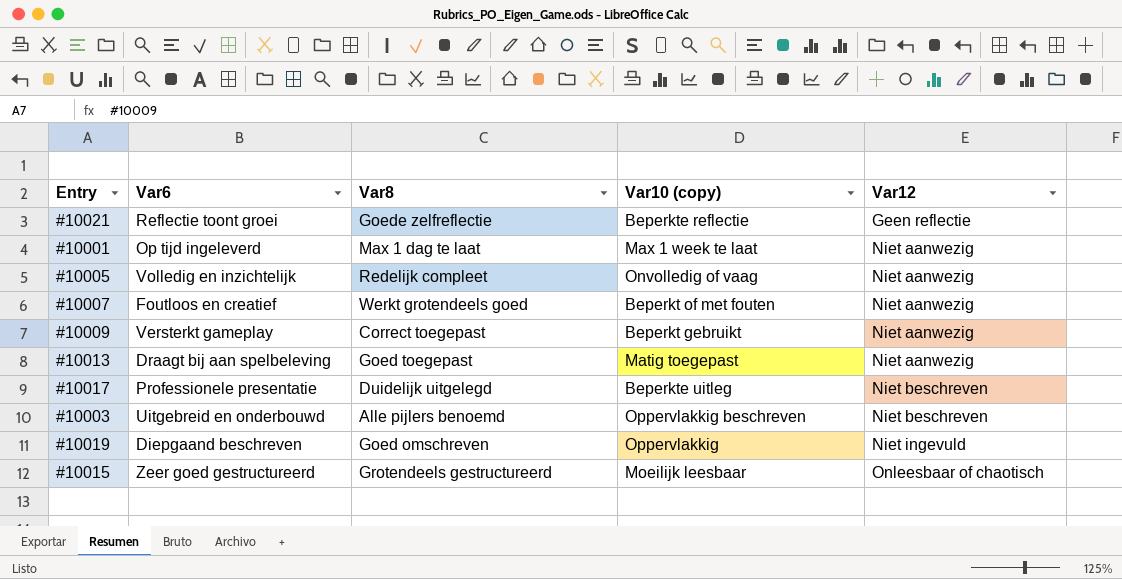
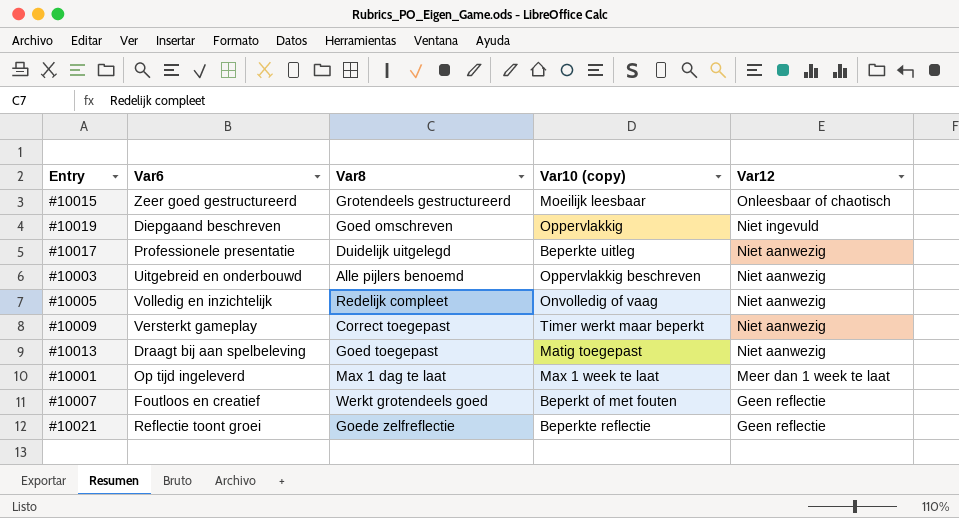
row order: Var12 ascending -> Var12 descending
#10017 | Var12: Niet beschreven -> Niet aanwezig
#10003 | Var12: Niet beschreven -> Niet aanwezig
#10009 | Var10 (copy): Beperkt gebruikt -> Timer werkt maar beperkt
#10001 | Var12: Niet aanwezig -> Meer dan 1 week te laat
#10007 | Var12: Niet aanwezig -> Geen reflectie

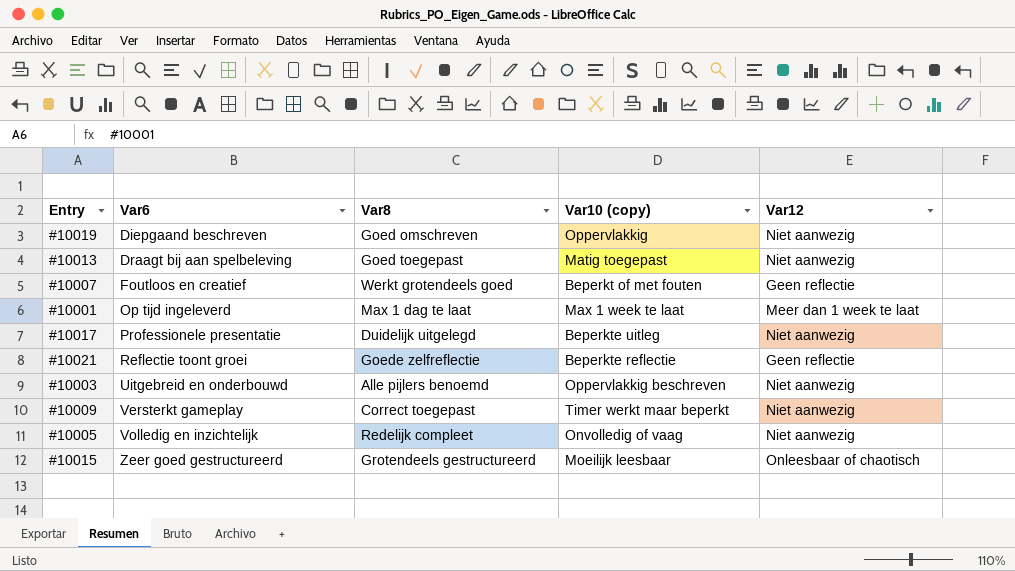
row order: Var12 descending -> Var6 ascending
#10019 | Var12: Niet ingevuld -> Niet aanwezig

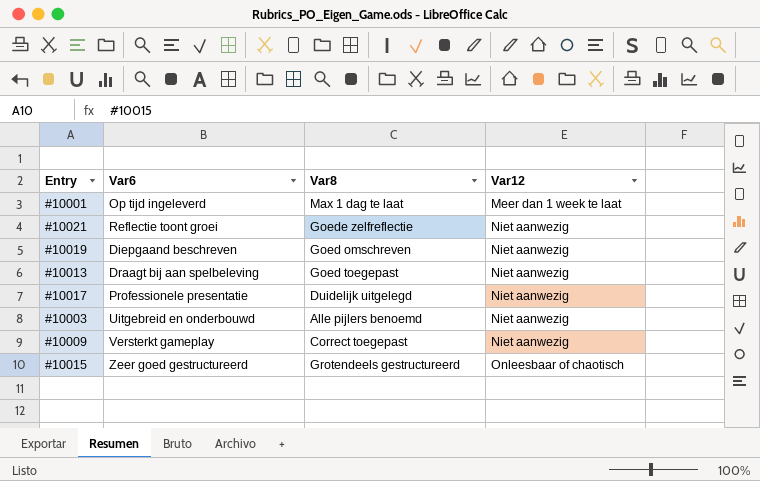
row order: Var6 ascending -> Var12 ascending
column Var10 (copy) | position: 4 -> none
row #10007: Foutloos en creatief | Werkt grotendeels goed | Beperkt of met fouten | Geen reflectie -> none
row #10005: Volledig en inzichtelijk | Redelijk compleet | Onvolledig of vaag | Niet aanwezig -> none
#10021 | Var12: Geen reflectie -> Niet aanwezig

